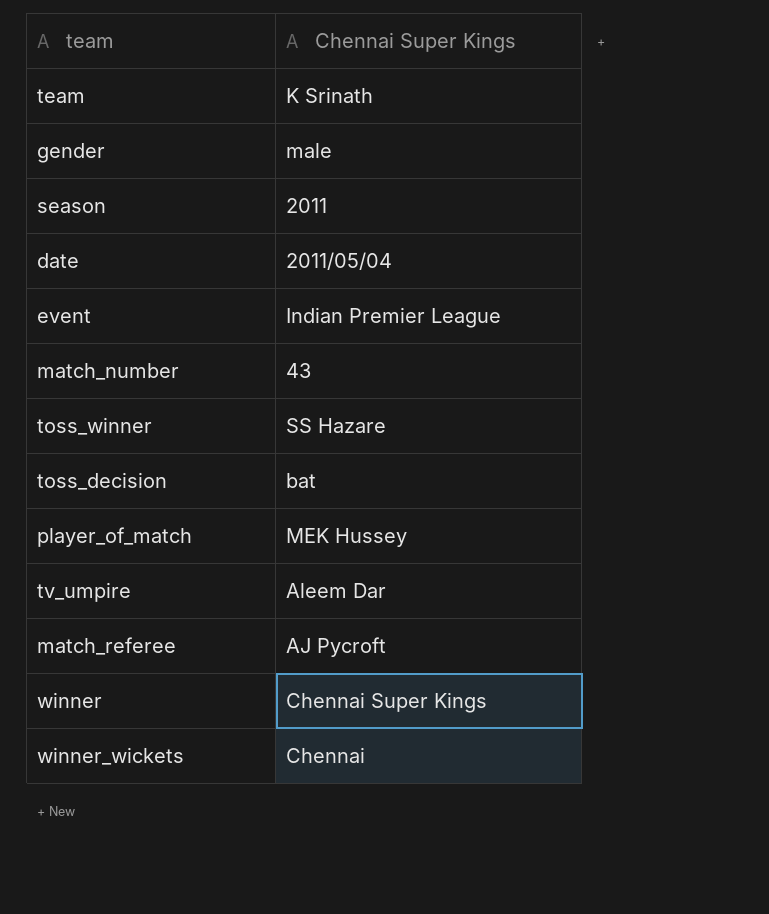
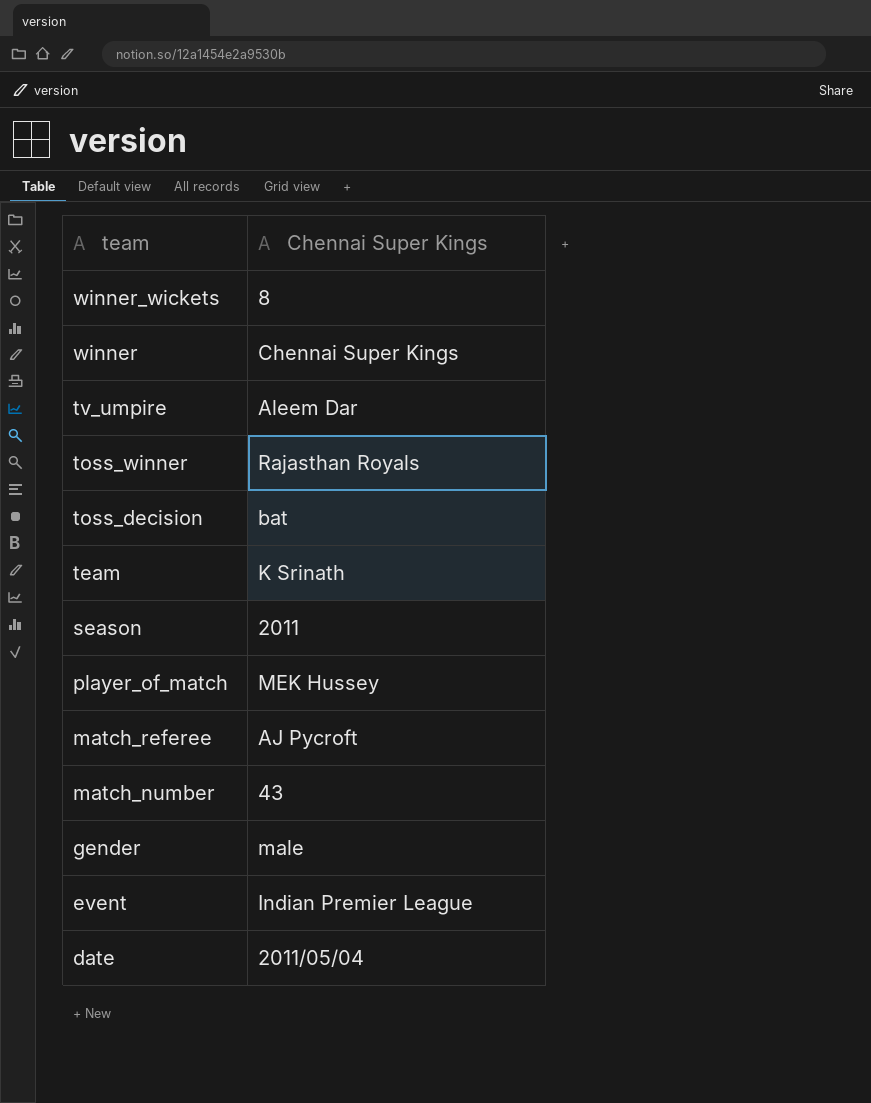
row order: none -> team descending
winner_wickets | Chennai Super Kings: Chennai -> 8
toss_winner | Chennai Super Kings: SS Hazare -> Rajasthan Royals

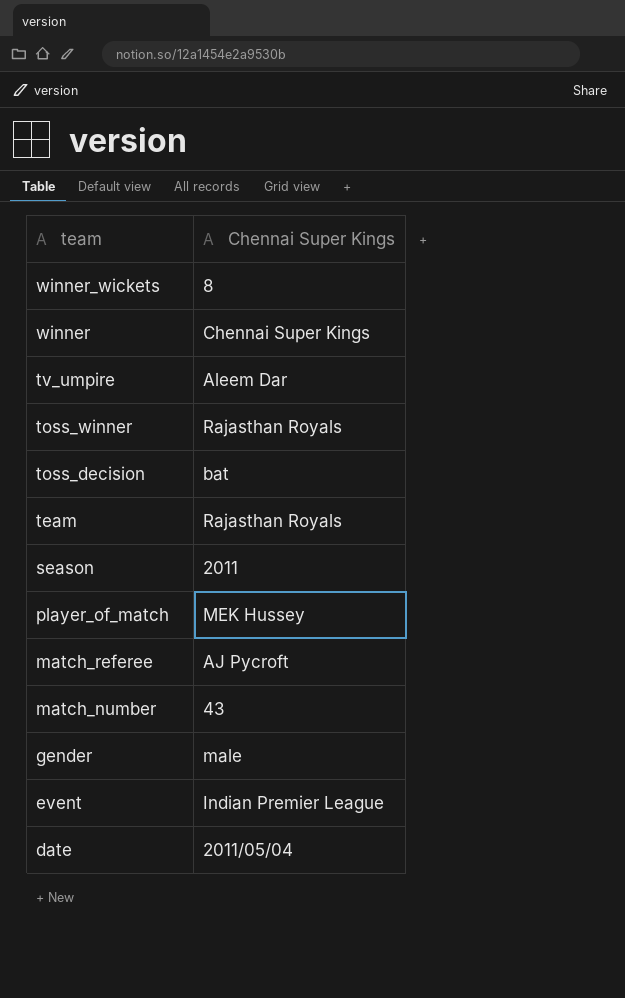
team | Chennai Super Kings: K Srinath -> Rajasthan Royals

